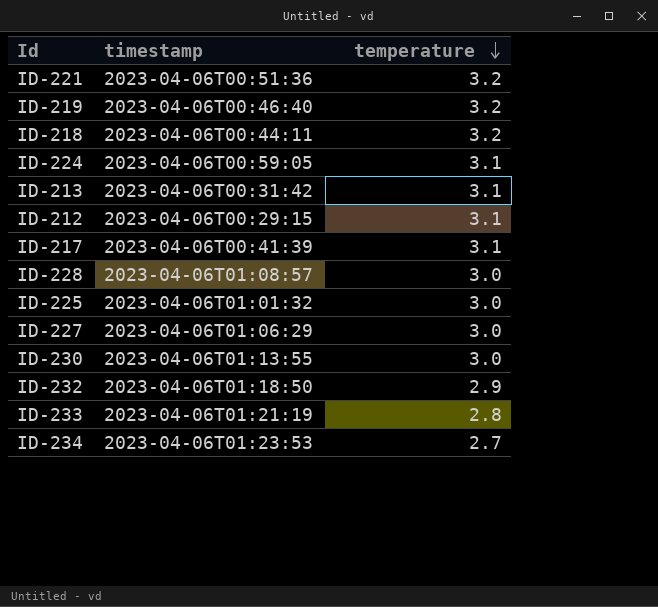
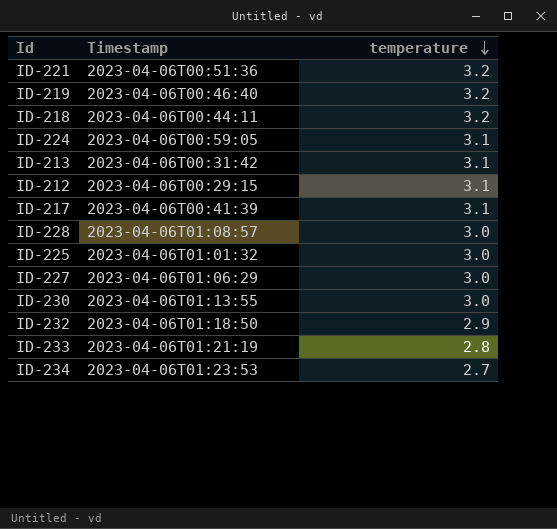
column name: timestamp -> Timestamp

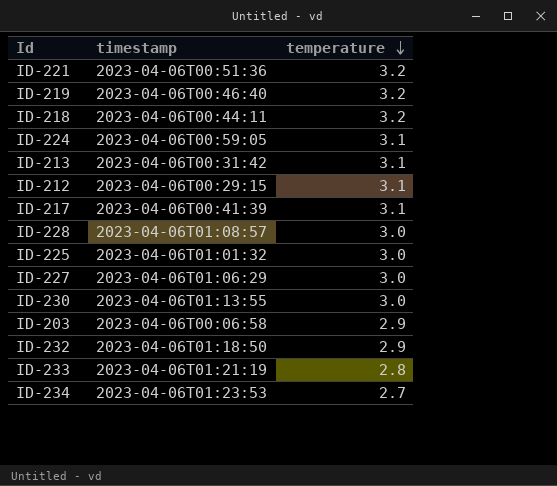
column name: Timestamp -> timestamp
row ID-203: none -> 2023-04-06T00:06:58 | 2.9

